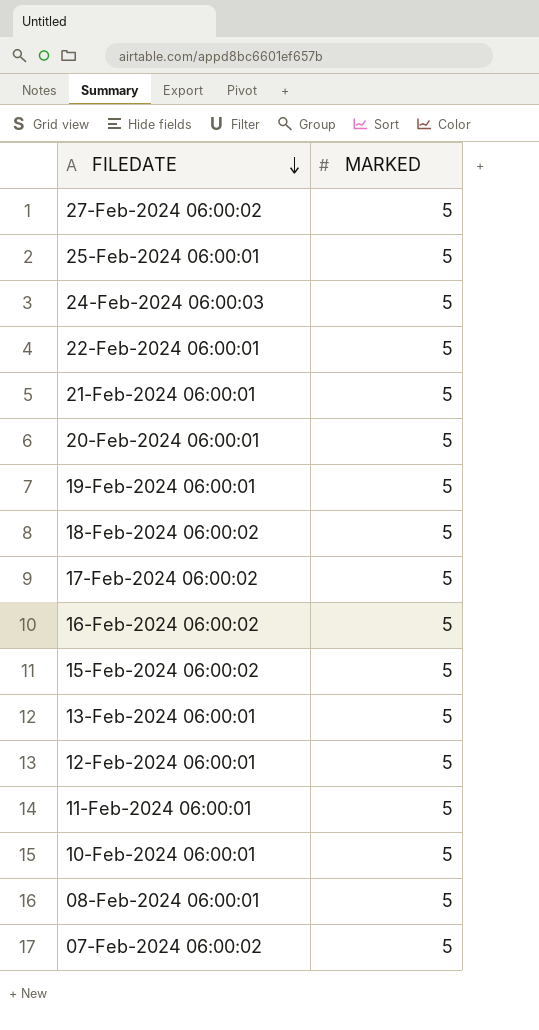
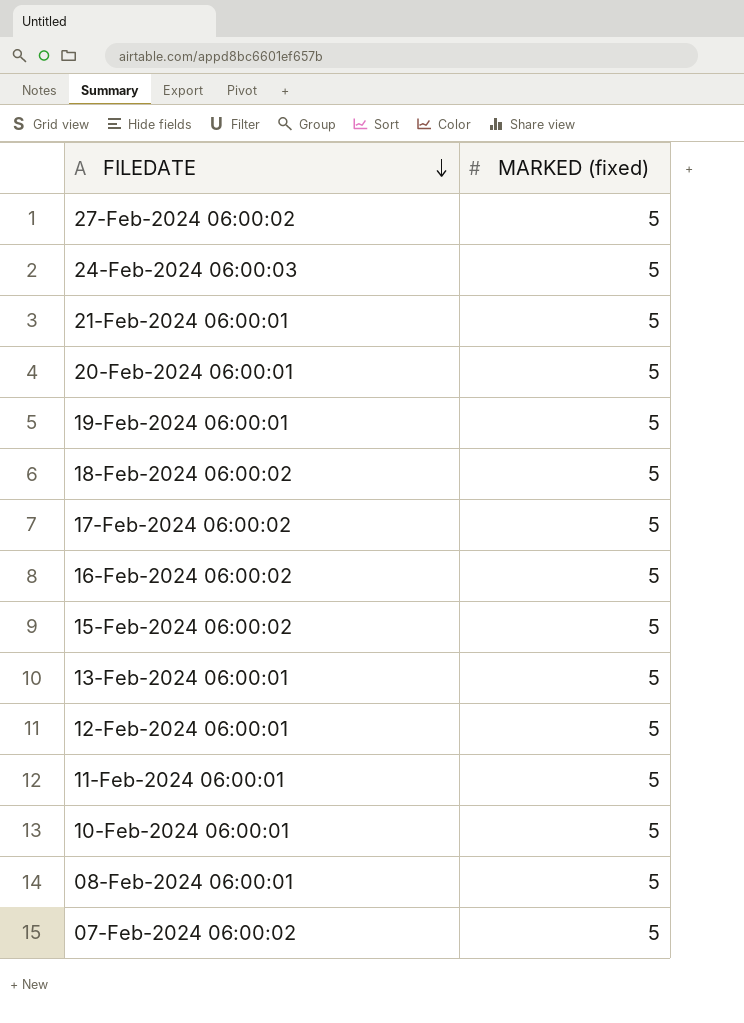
column name: MARKED -> MARKED (fixed)
row 25-Feb-2024 06:00:01: 5 -> none
row 22-Feb-2024 06:00:01: 5 -> none

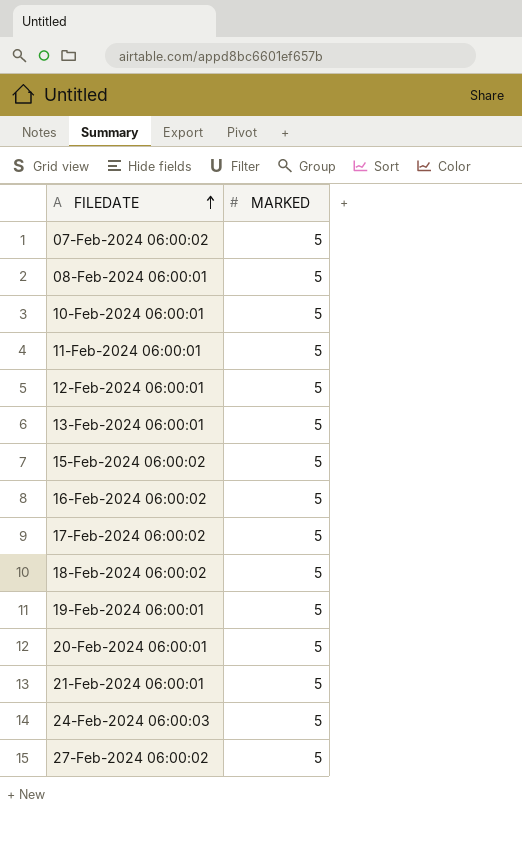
row order: FILEDATE descending -> FILEDATE ascending
column name: MARKED (fixed) -> MARKED

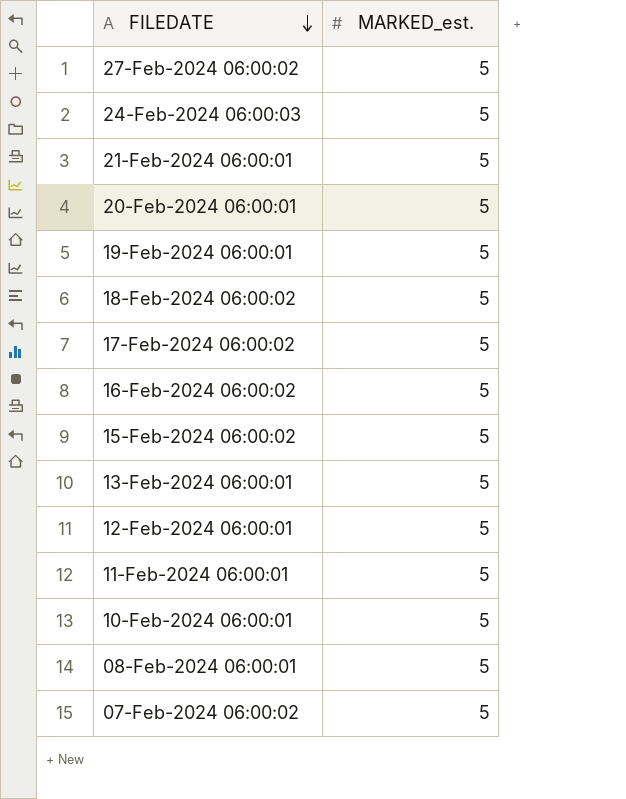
row order: FILEDATE ascending -> FILEDATE descending
column name: MARKED -> MARKED_est.

